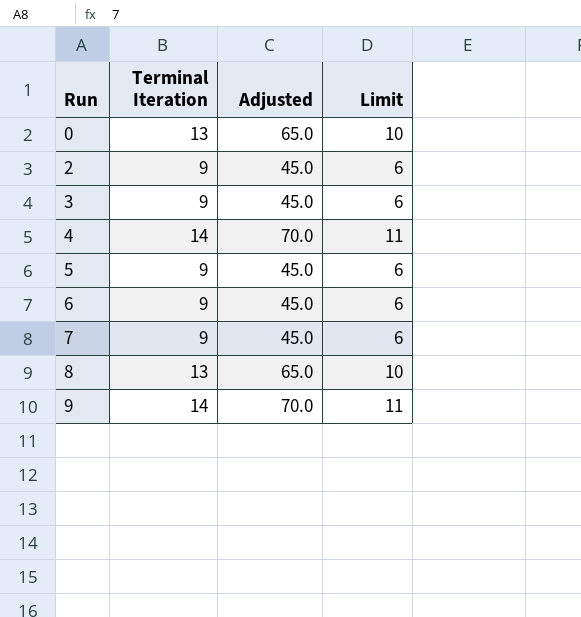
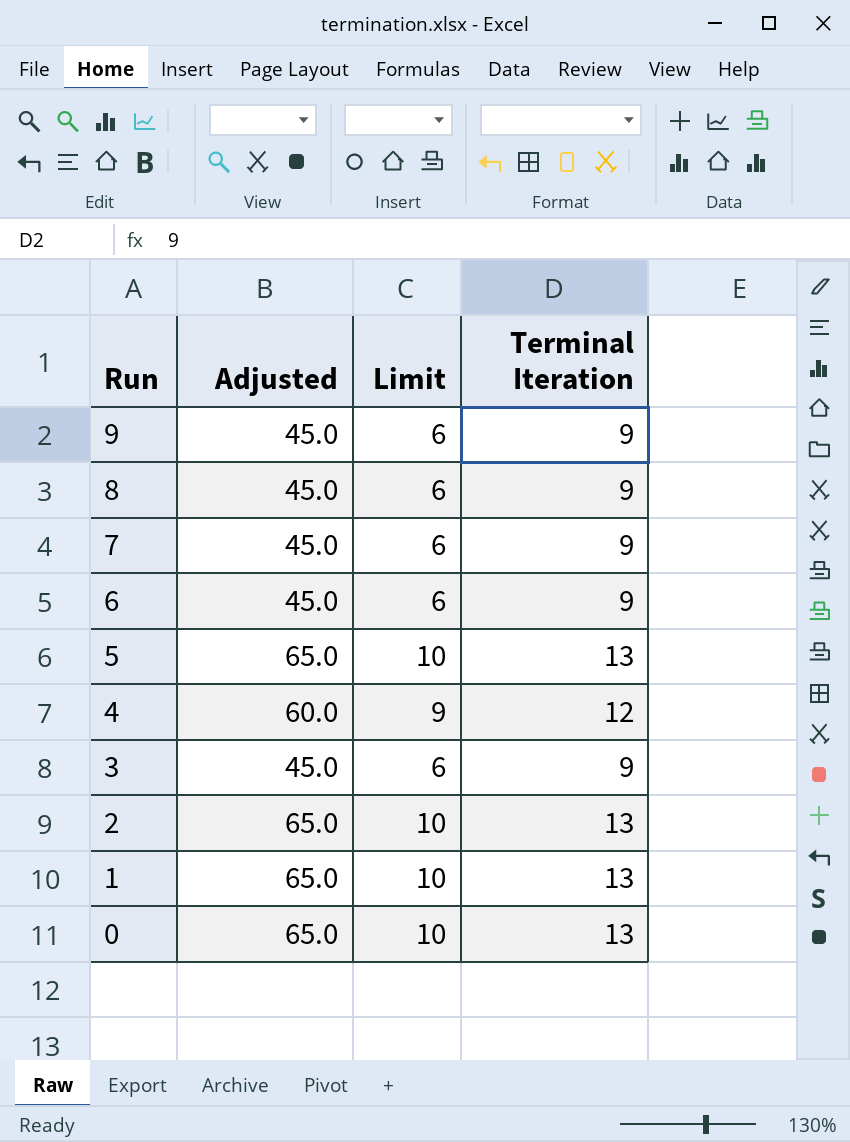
row order: Run ascending -> Run descending
column Terminal Iteration | position: 2 -> 4
9 | Adjusted: 70.0 -> 45.0
9 | Limit: 11 -> 6
9 | Terminal Iteration: 14 -> 9
8 | Adjusted: 65.0 -> 45.0
8 | Limit: 10 -> 6
8 | Terminal Iteration: 13 -> 9
5 | Adjusted: 45.0 -> 65.0
5 | Limit: 6 -> 10
5 | Terminal Iteration: 9 -> 13
4 | Adjusted: 70.0 -> 60.0
4 | Limit: 11 -> 9
4 | Terminal Iteration: 14 -> 12
2 | Adjusted: 45.0 -> 65.0
2 | Limit: 6 -> 10
2 | Terminal Iteration: 9 -> 13
row 1: none -> 65.0 | 10 | 13

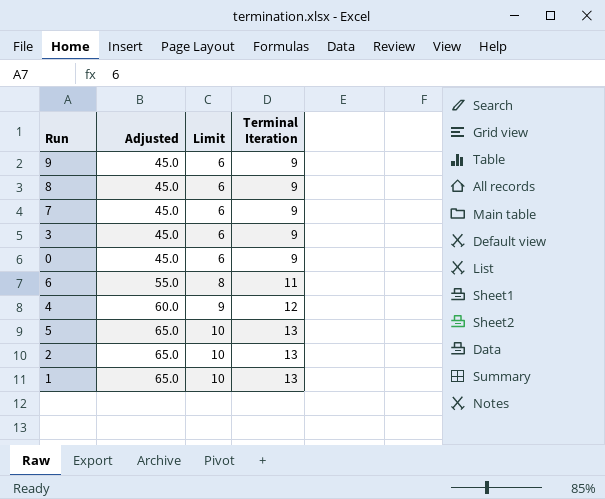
row order: Run descending -> Adjusted ascending
0 | Adjusted: 65.0 -> 45.0
0 | Limit: 10 -> 6
0 | Terminal Iteration: 13 -> 9
6 | Adjusted: 45.0 -> 55.0
6 | Limit: 6 -> 8
6 | Terminal Iteration: 9 -> 11

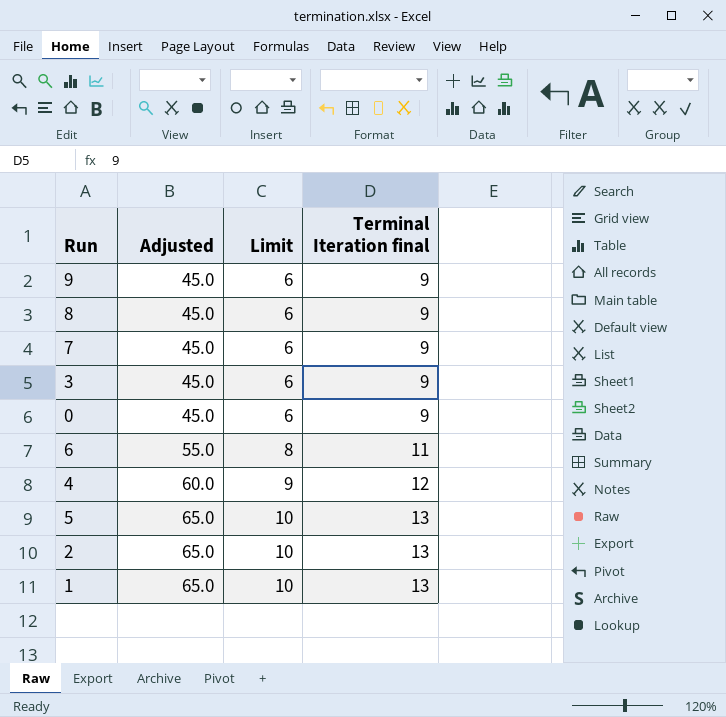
column name: Terminal Iteration -> Terminal Iteration final

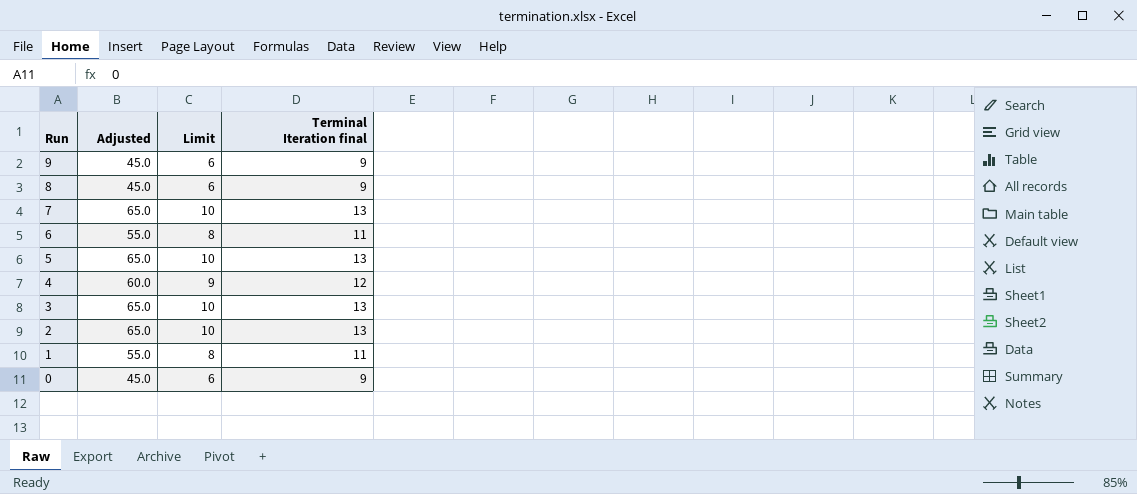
row order: Adjusted ascending -> Run descending
7 | Adjusted: 45.0 -> 65.0
7 | Limit: 6 -> 10
7 | Terminal Iteration final: 9 -> 13
3 | Adjusted: 45.0 -> 65.0
3 | Limit: 6 -> 10
3 | Terminal Iteration final: 9 -> 13
1 | Adjusted: 65.0 -> 55.0
1 | Limit: 10 -> 8
1 | Terminal Iteration final: 13 -> 11

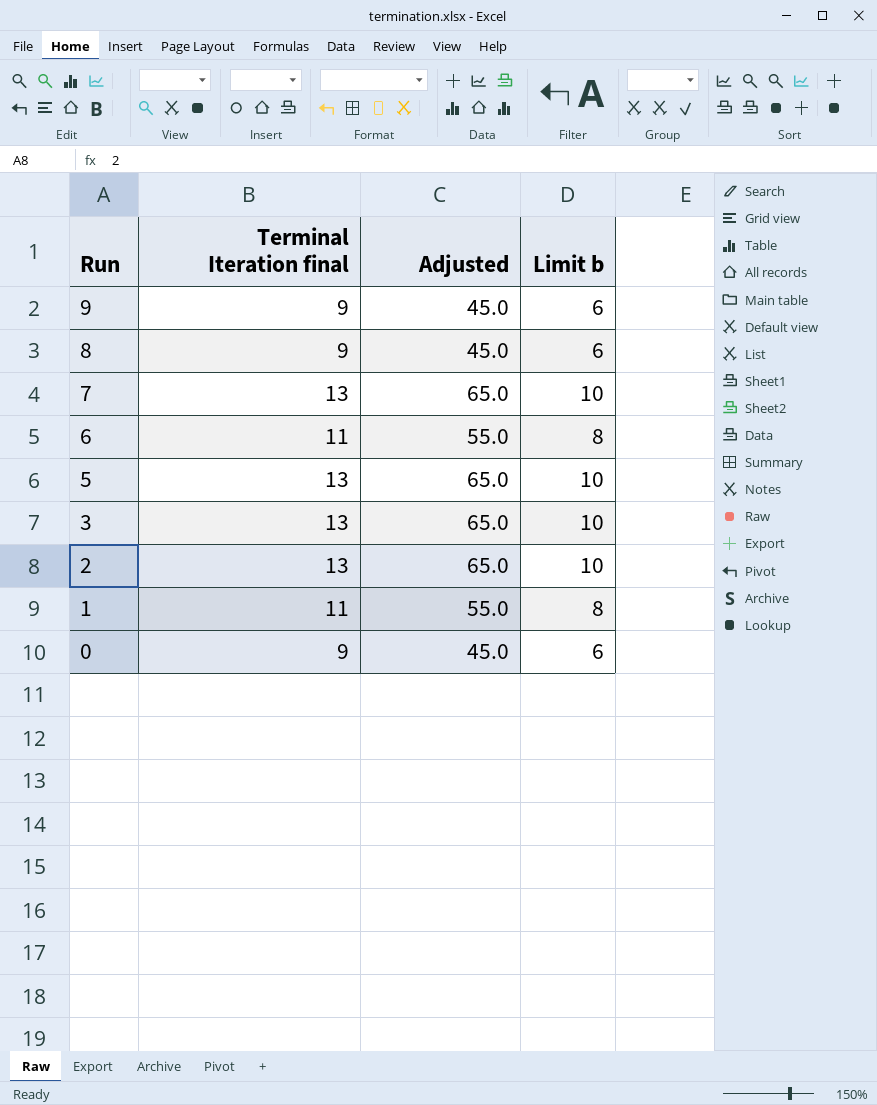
column Terminal Iteration final | position: 4 -> 2
column name: Limit -> Limit b
row 4: 60.0 | 9 | 12 -> none

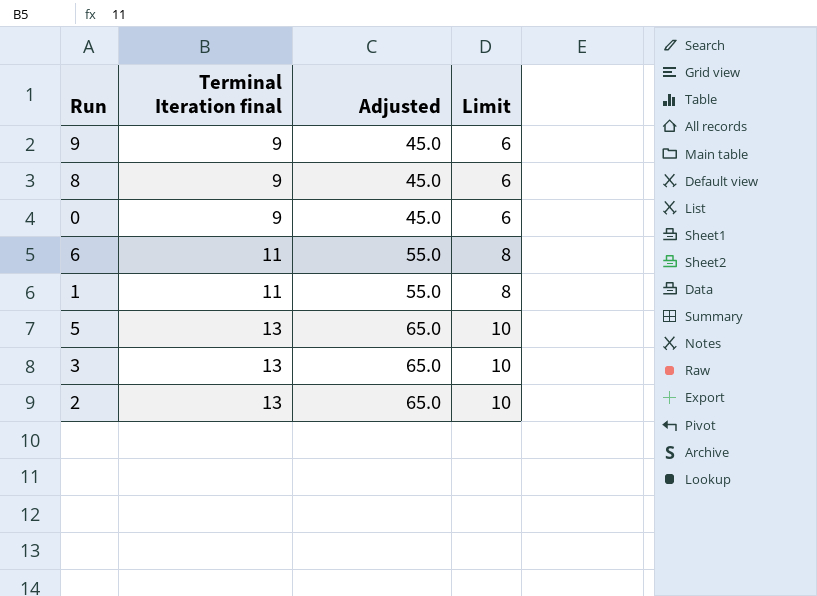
row order: Run descending -> Terminal Iteration final ascending
column name: Limit b -> Limit
row 7: 13 | 65.0 | 10 -> none

